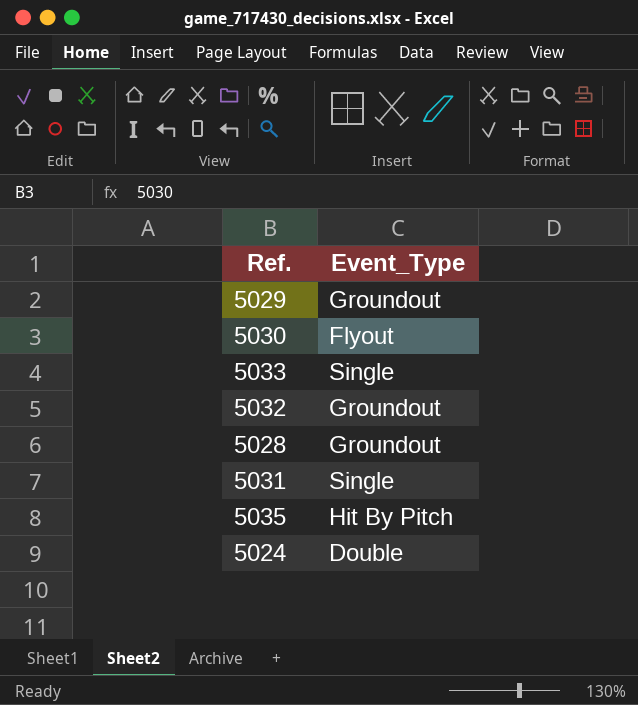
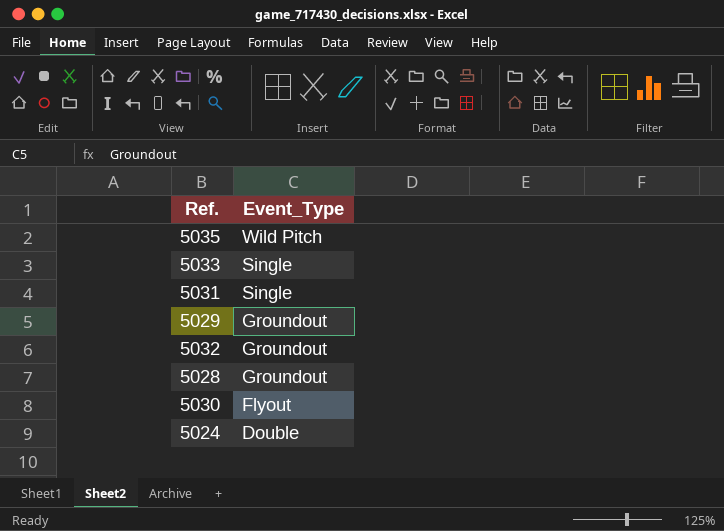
row order: none -> Event_Type descending
5035 | Event_Type: Hit By Pitch -> Wild Pitch

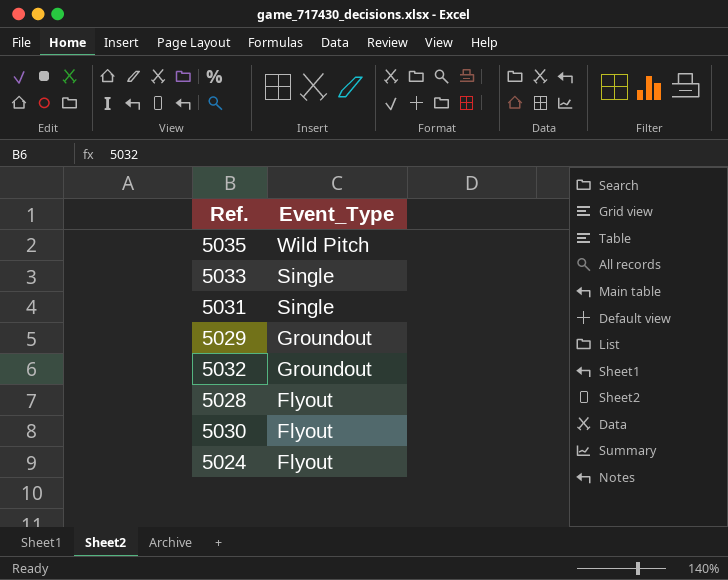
5028 | Event_Type: Groundout -> Flyout
5024 | Event_Type: Double -> Flyout

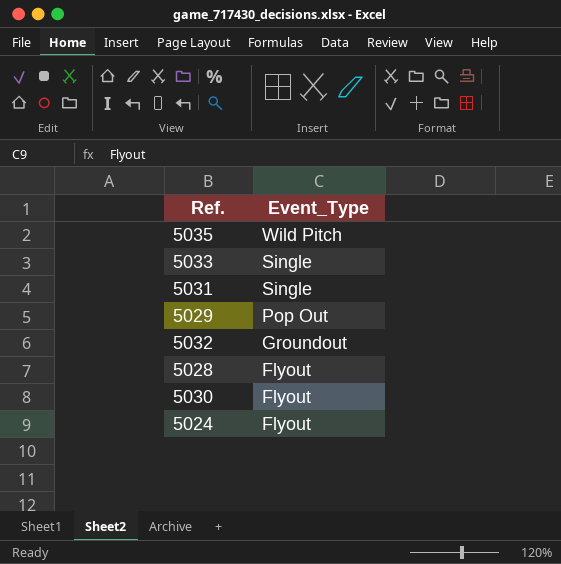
5029 | Event_Type: Groundout -> Pop Out

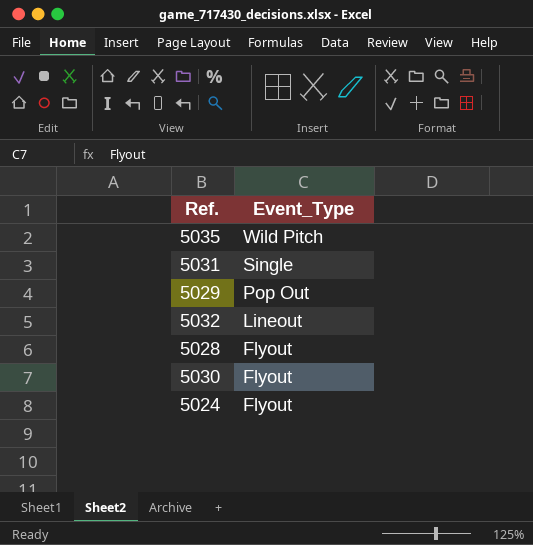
row 5033: Single -> none
5032 | Event_Type: Groundout -> Lineout

